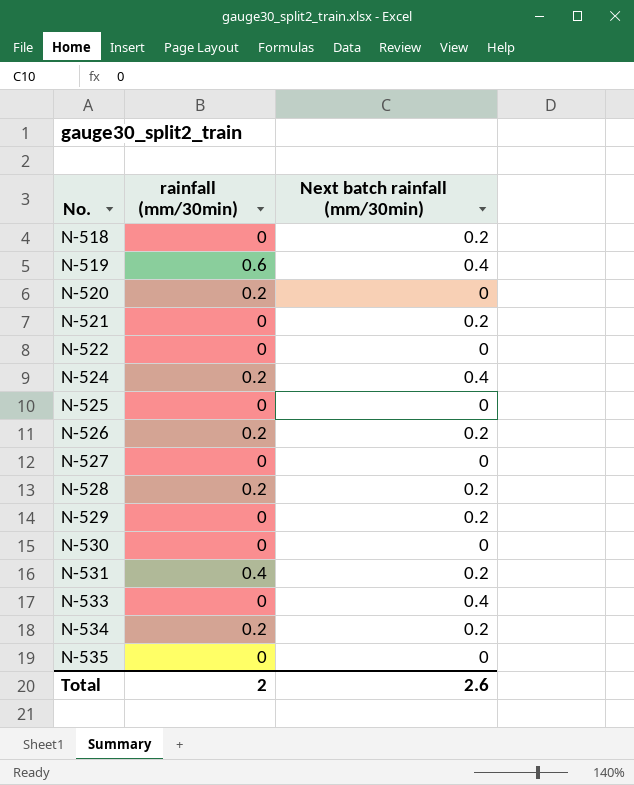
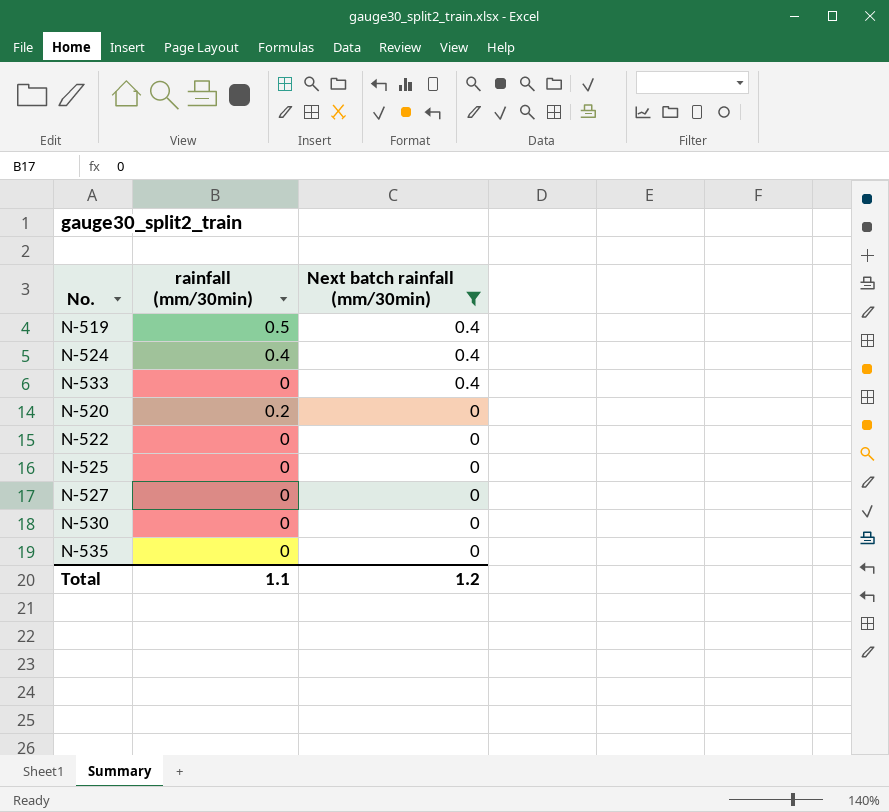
filter: none -> Next batch rainfall (mm/30min) != 0.2
row order: No. ascending -> Next batch rainfall (mm/30min) descending
N-519 | rainfall (mm/30min): 0.6 -> 0.5
N-524 | rainfall (mm/30min): 0.2 -> 0.4
Total | rainfall (mm/30min): 2 -> 1.1
Total | Next batch rainfall (mm/30min): 2.6 -> 1.2

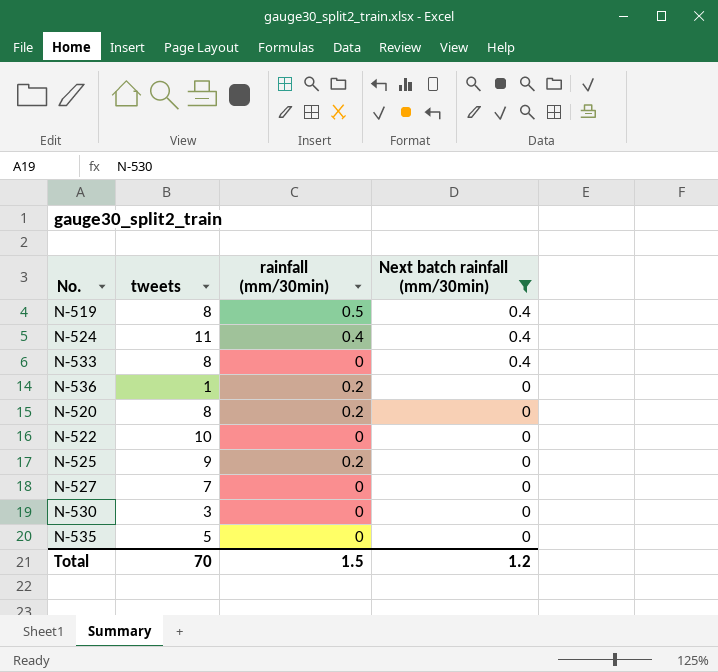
column tweets | position: none -> 2
row N-536: none -> 1 | 0.2 | 0
N-525 | rainfall (mm/30min): 0 -> 0.2
Total | rainfall (mm/30min): 1.1 -> 1.5

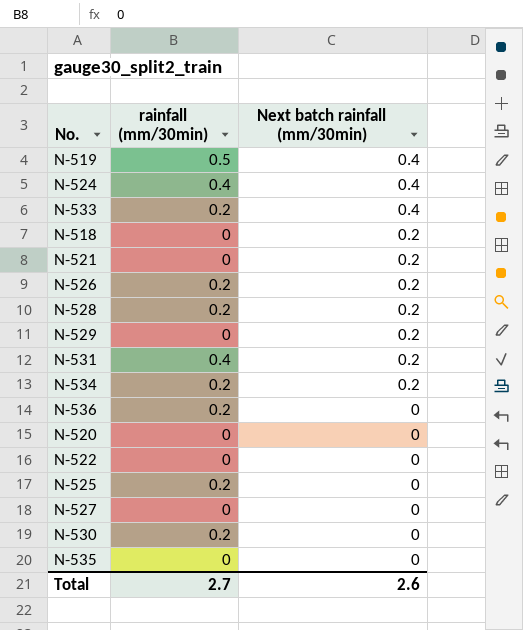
filter: Next batch rainfall (mm/30min) != 0.2 -> none
column tweets | position: 2 -> none
N-533 | rainfall (mm/30min): 0 -> 0.2
N-520 | rainfall (mm/30min): 0.2 -> 0
N-530 | rainfall (mm/30min): 0 -> 0.2
Total | rainfall (mm/30min): 1.5 -> 2.7
Total | Next batch rainfall (mm/30min): 1.2 -> 2.6

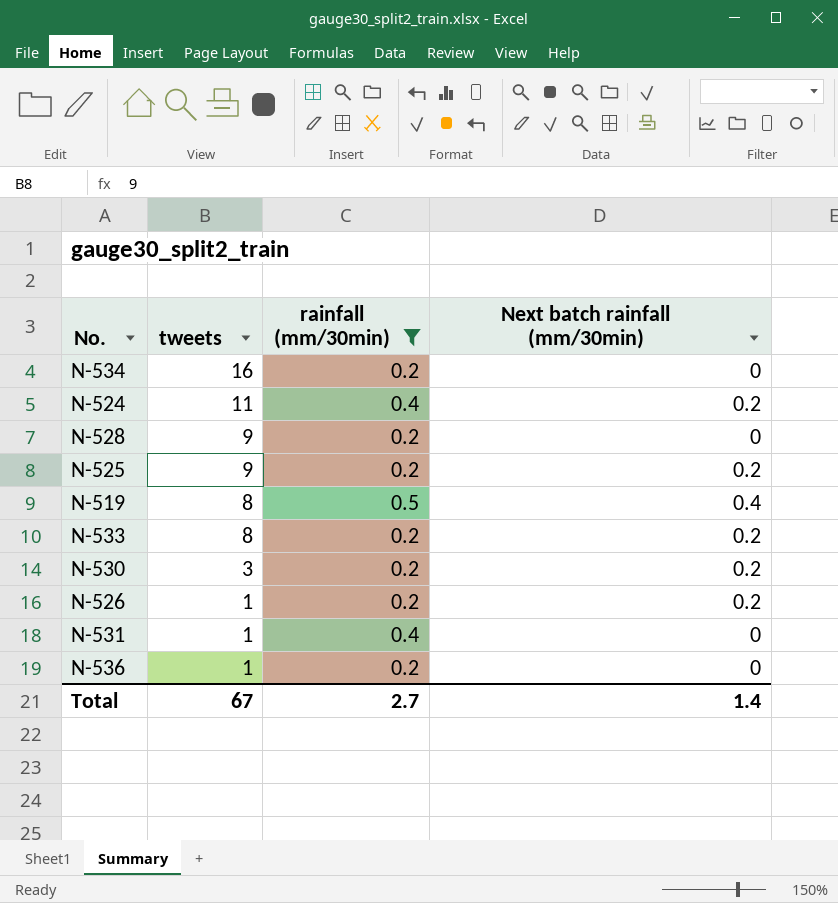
filter: none -> rainfall (mm/30min) != 0
row order: Next batch rainfall (mm/30min) descending -> tweets descending
column tweets | position: none -> 2
N-534 | Next batch rainfall (mm/30min): 0.2 -> 0
N-524 | Next batch rainfall (mm/30min): 0.4 -> 0.2
N-528 | Next batch rainfall (mm/30min): 0.2 -> 0
N-525 | Next batch rainfall (mm/30min): 0 -> 0.2
N-533 | Next batch rainfall (mm/30min): 0.4 -> 0.2
N-530 | Next batch rainfall (mm/30min): 0 -> 0.2
N-531 | Next batch rainfall (mm/30min): 0.2 -> 0
Total | Next batch rainfall (mm/30min): 2.6 -> 1.4

